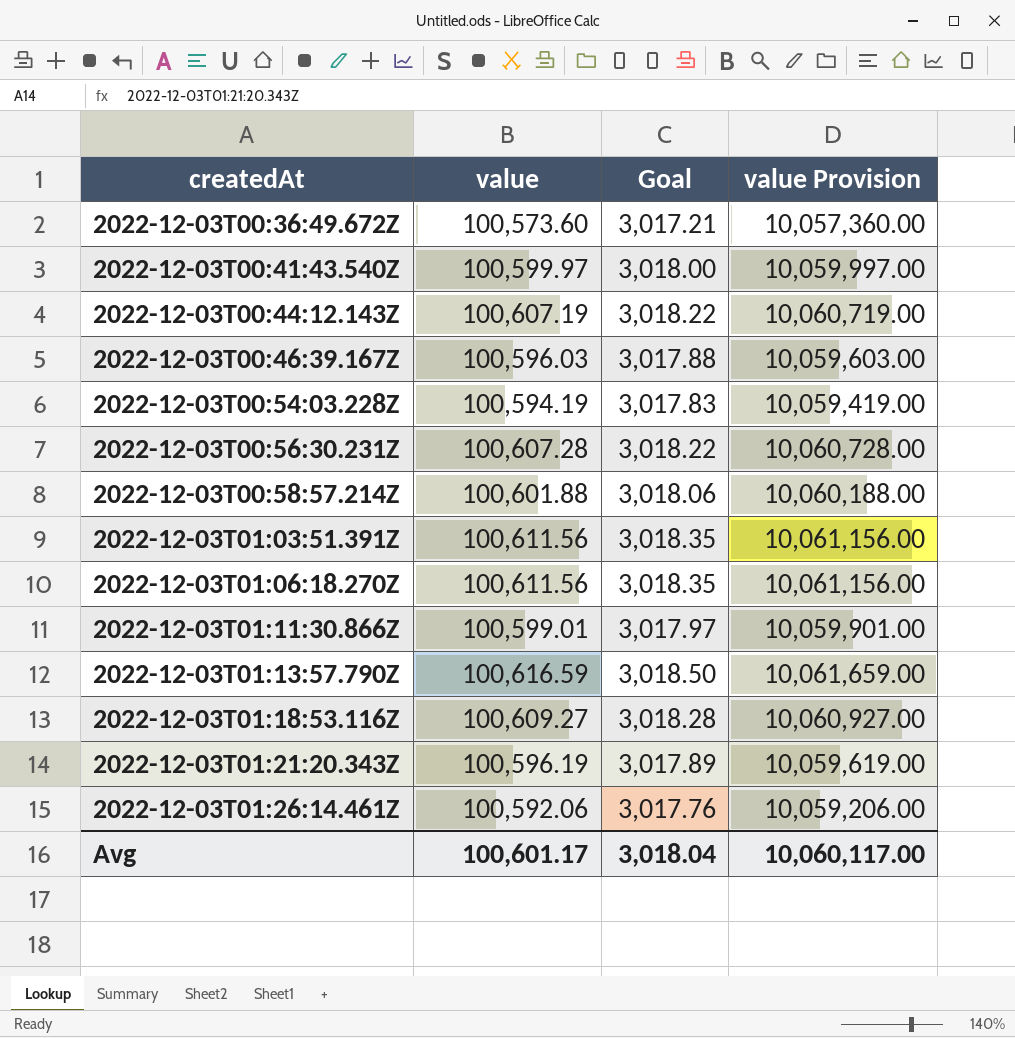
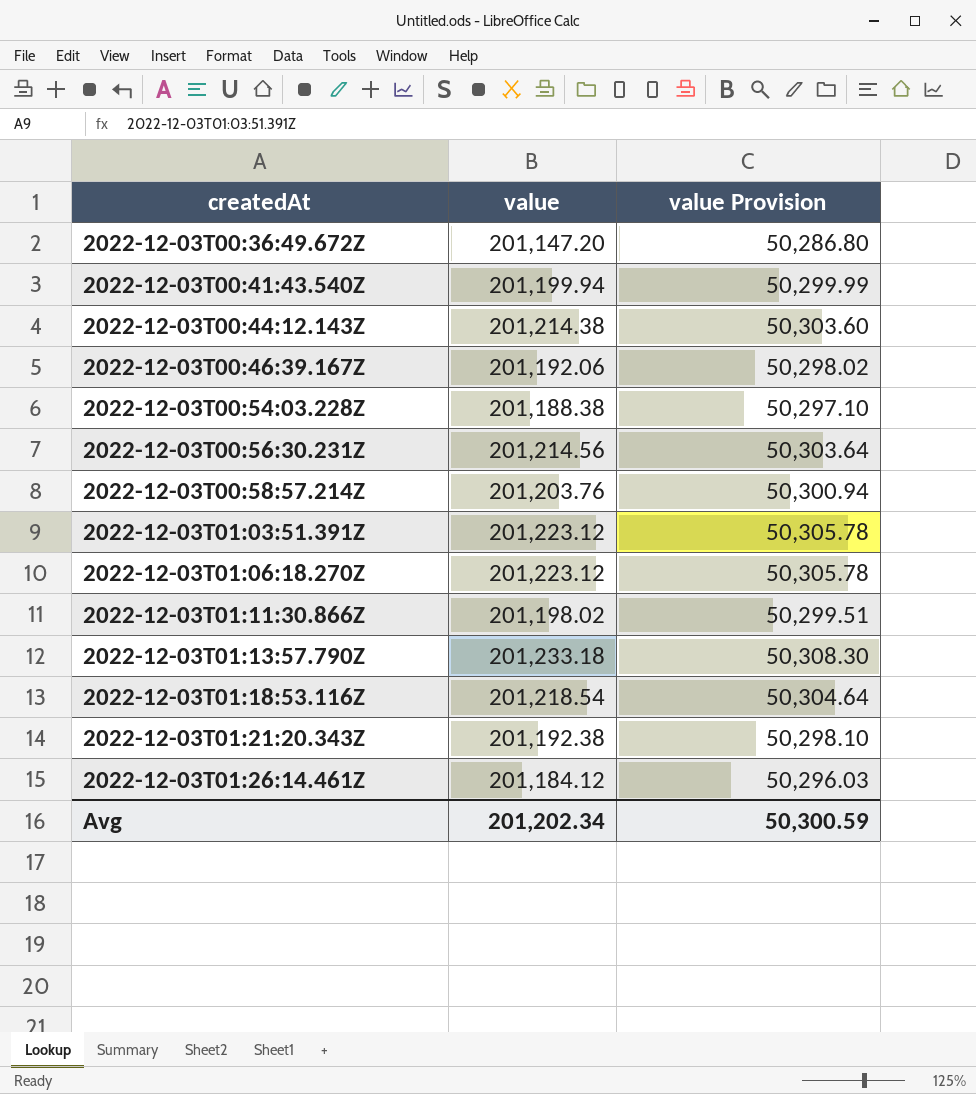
column Goal | formula: [value] * 0.03 -> none
column value Provision | formula: [value] * 100 -> [value] * 0.25
2022-12-03T00:36:49.672Z | value: 100,573.60 -> 201,147.20
2022-12-03T00:41:43.540Z | value: 100,599.97 -> 201,199.94
2022-12-03T00:44:12.143Z | value: 100,607.19 -> 201,214.38
2022-12-03T00:46:39.167Z | value: 100,596.03 -> 201,192.06
2022-12-03T00:54:03.228Z | value: 100,594.19 -> 201,188.38
2022-12-03T00:56:30.231Z | value: 100,607.28 -> 201,214.56
2022-12-03T00:58:57.214Z | value: 100,601.88 -> 201,203.76
2022-12-03T01:03:51.391Z | value: 100,611.56 -> 201,223.12
2022-12-03T01:06:18.270Z | value: 100,611.56 -> 201,223.12
2022-12-03T01:11:30.866Z | value: 100,599.01 -> 201,198.02
2022-12-03T01:13:57.790Z | value: 100,616.59 -> 201,233.18
2022-12-03T01:18:53.116Z | value: 100,609.27 -> 201,218.54
2022-12-03T01:21:20.343Z | value: 100,596.19 -> 201,192.38
2022-12-03T01:26:14.461Z | value: 100,592.06 -> 201,184.12
Avg | value: 100,601.17 -> 201,202.34
Avg | value Provision: 10,060,117.00 -> 50,300.59

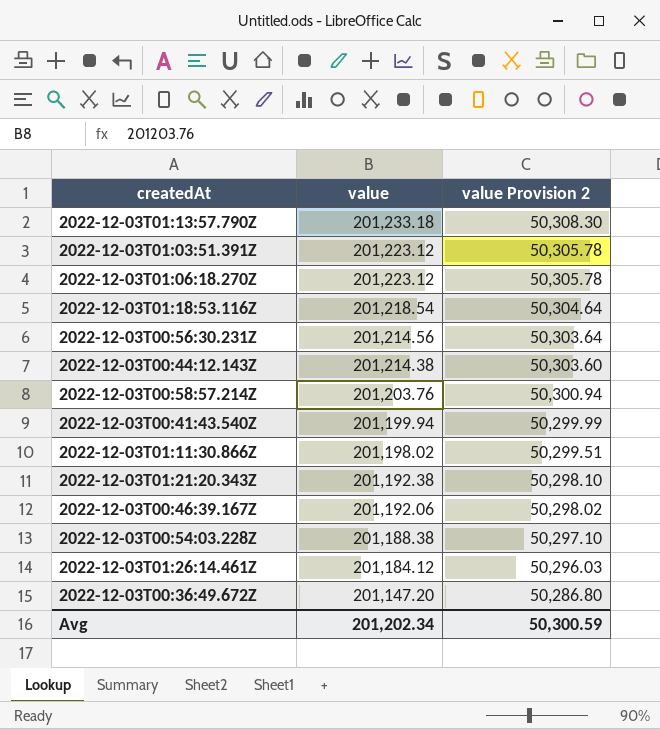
row order: createdAt ascending -> value descending
column name: value Provision -> value Provision 2

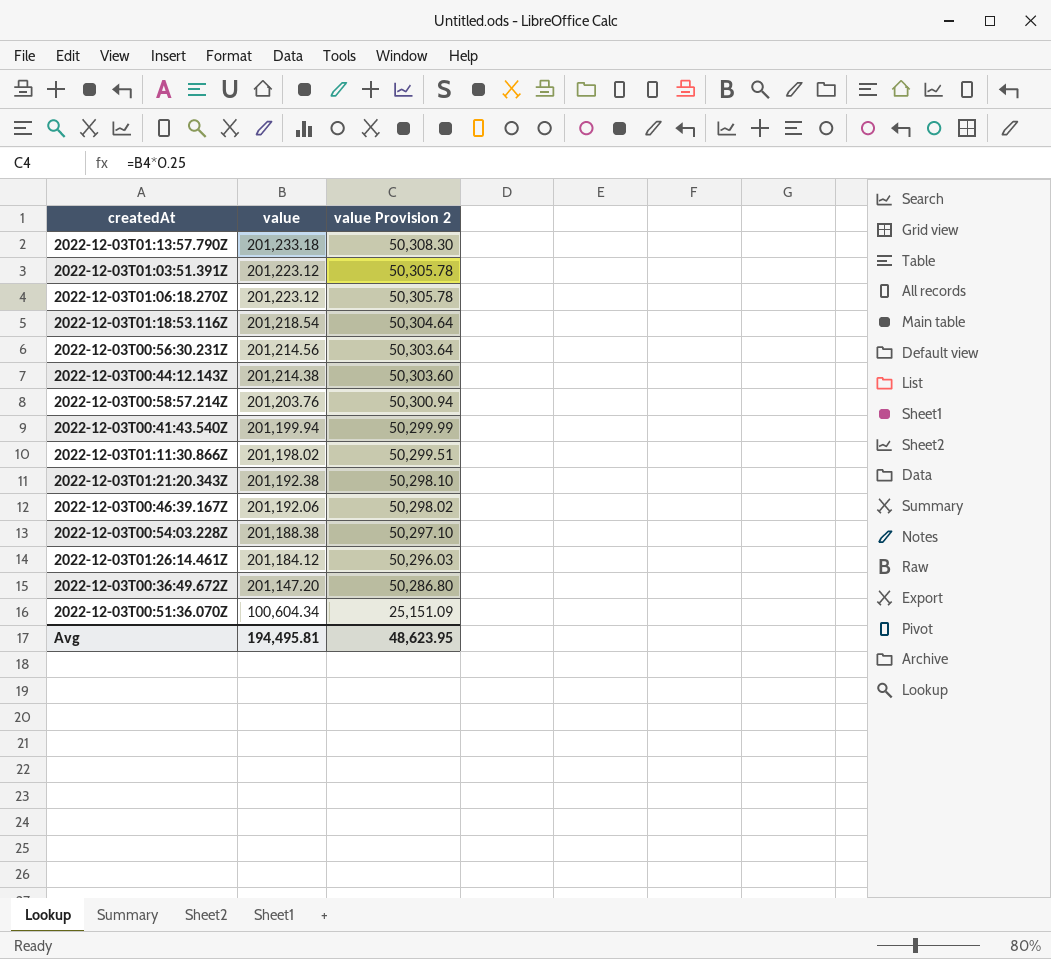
row 2022-12-03T00:51:36.070Z: none -> 100,604.34 | 25,151.09
Avg | value: 201,202.34 -> 194,495.81
Avg | value Provision 2: 50,300.59 -> 48,623.95

